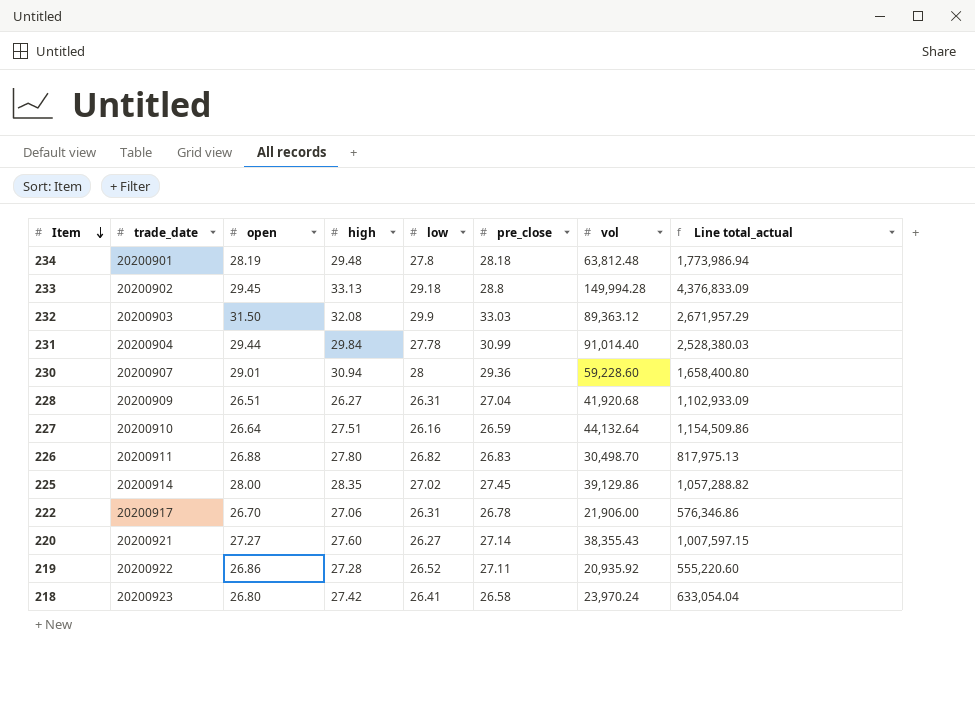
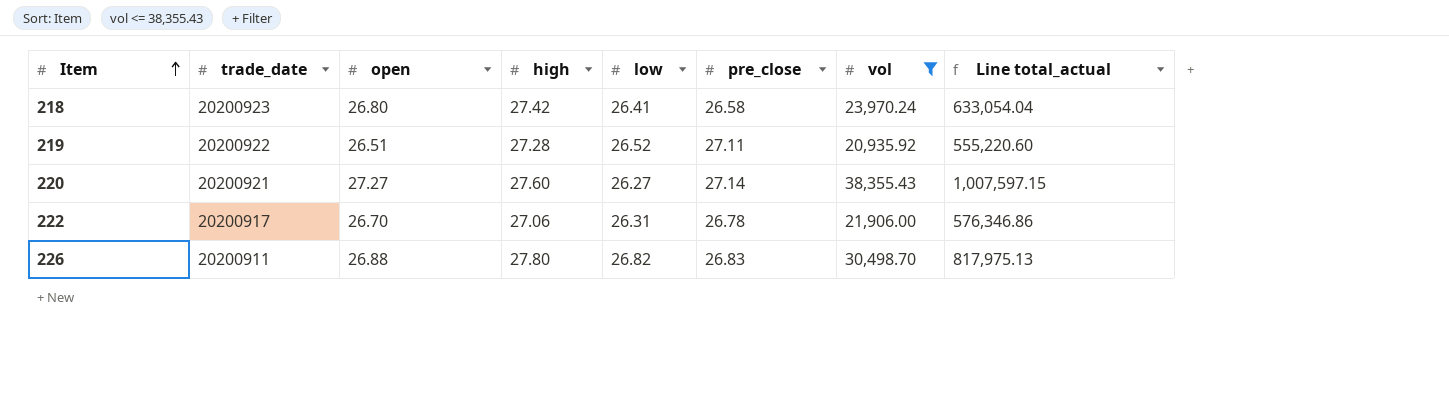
filter: none -> vol <= 38,355.43
row order: Item descending -> Item ascending
219 | open: 26.86 -> 26.51

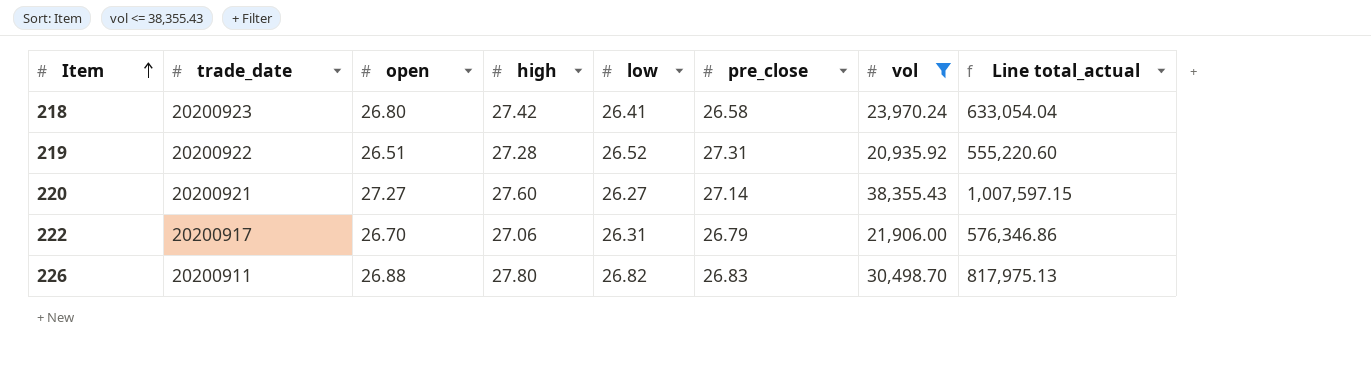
219 | pre_close: 27.11 -> 27.31
222 | pre_close: 26.78 -> 26.79

